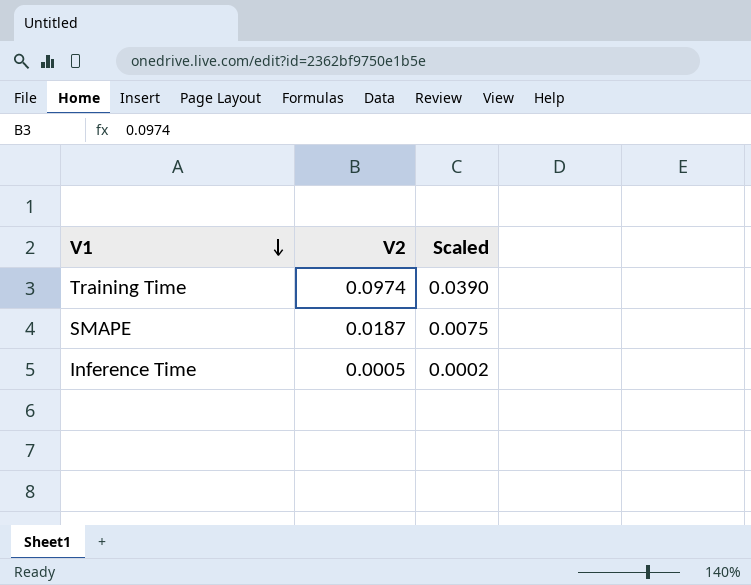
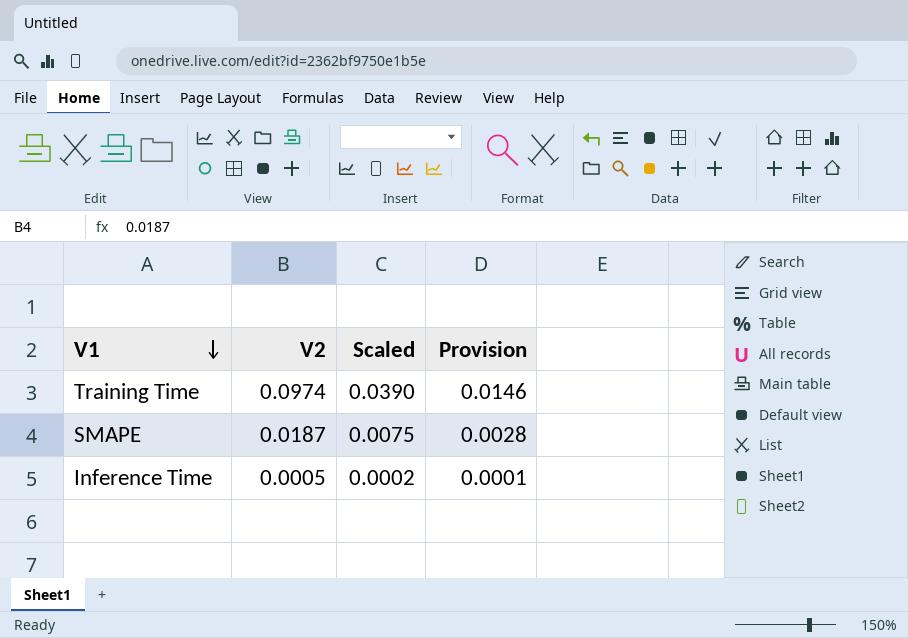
column Provision | formula: none -> [V2] * 0.15

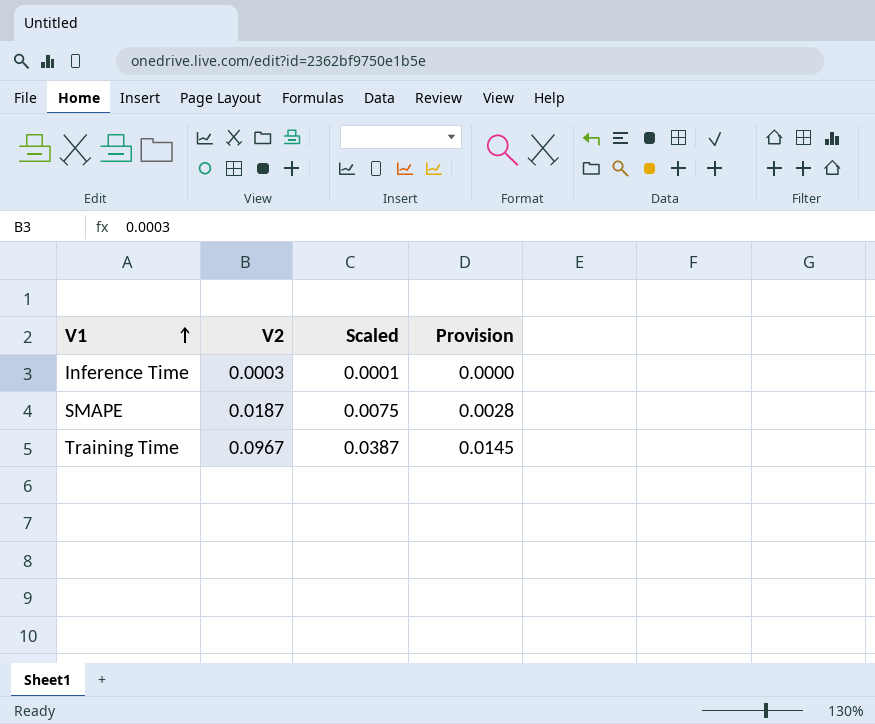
row order: V1 descending -> V1 ascending
Inference Time | V2: 0.0005 -> 0.0003
Inference Time | Scaled: 0.0002 -> 0.0001
Inference Time | Provision: 0.0001 -> 0.0000
Training Time | V2: 0.0974 -> 0.0967
Training Time | Scaled: 0.0390 -> 0.0387
Training Time | Provision: 0.0146 -> 0.0145

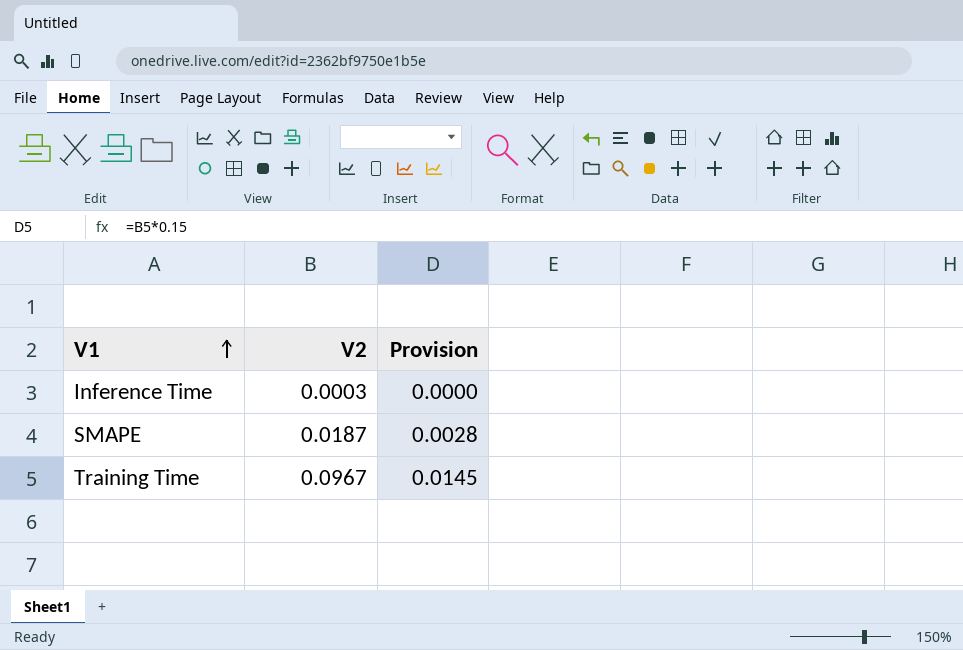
column Scaled | formula: [V2] * 0.4 -> none

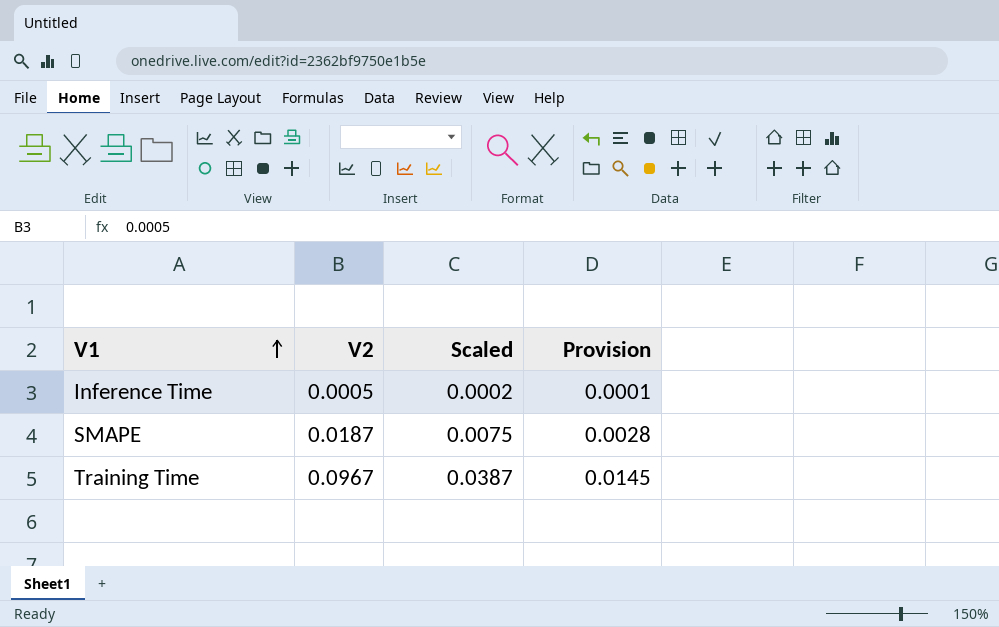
column Scaled | formula: none -> [V2] * 0.4
Inference Time | V2: 0.0003 -> 0.0005
Inference Time | Provision: 0.0000 -> 0.0001

